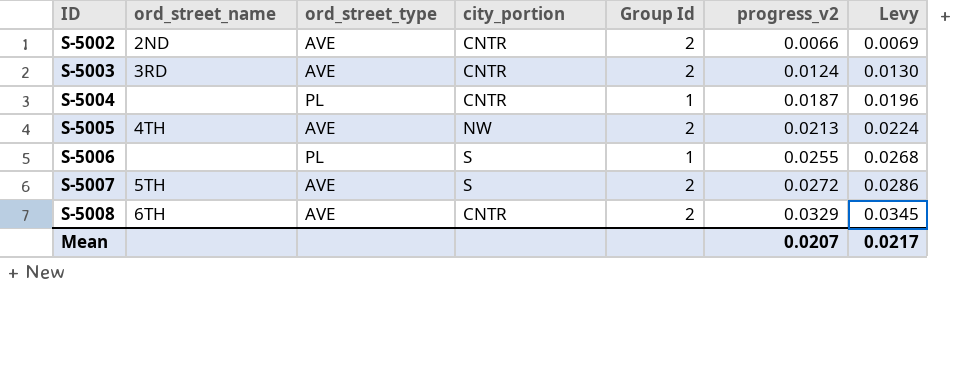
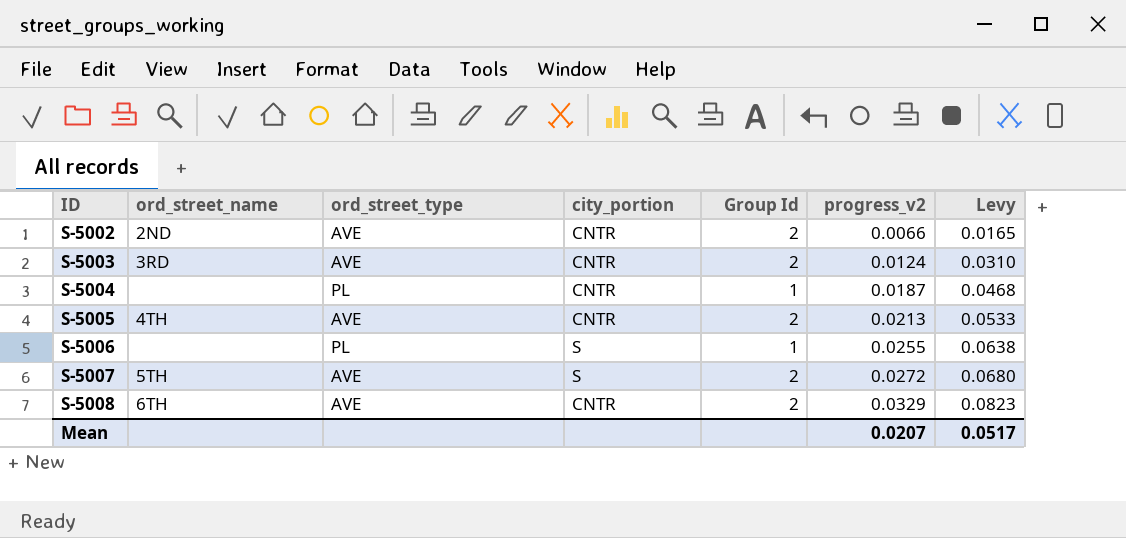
column Levy | formula: [progress_v2] * 1.05 -> [progress_v2] * 2.5
S-5005 | city_portion: NW -> CNTR
Mean | Levy: 0.0217 -> 0.0517

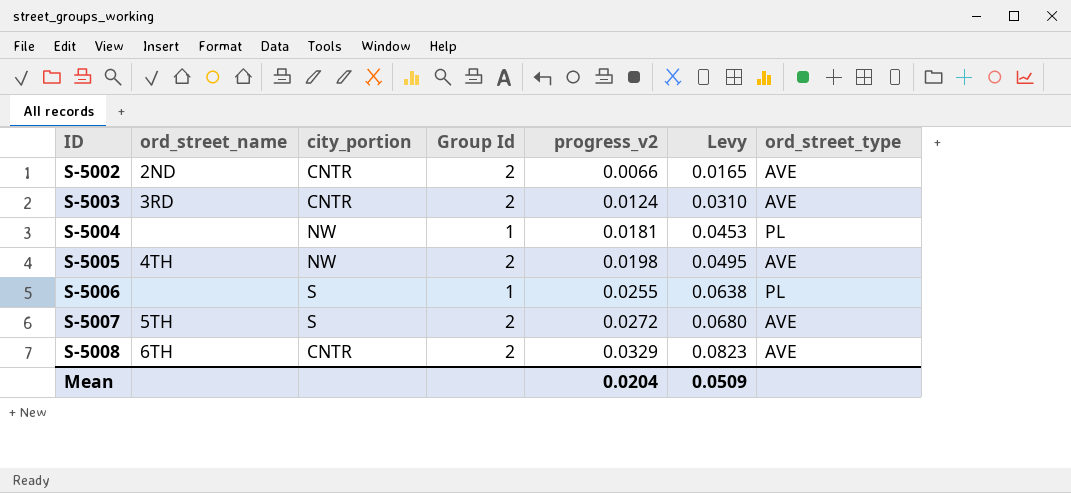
column ord_street_type | position: 3 -> 7
S-5004 | city_portion: CNTR -> NW
S-5004 | progress_v2: 0.0187 -> 0.0181
S-5004 | Levy: 0.0468 -> 0.0453
S-5005 | city_portion: CNTR -> NW
S-5005 | progress_v2: 0.0213 -> 0.0198
S-5005 | Levy: 0.0533 -> 0.0495
Mean | progress_v2: 0.0207 -> 0.0204
Mean | Levy: 0.0517 -> 0.0509

